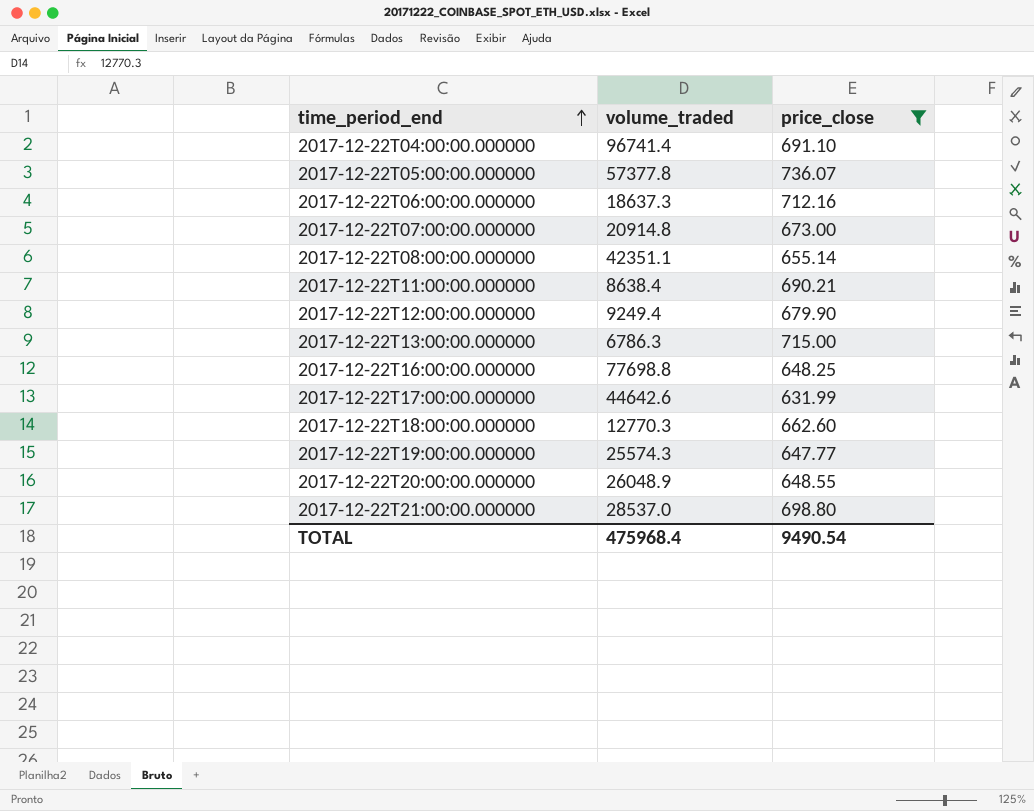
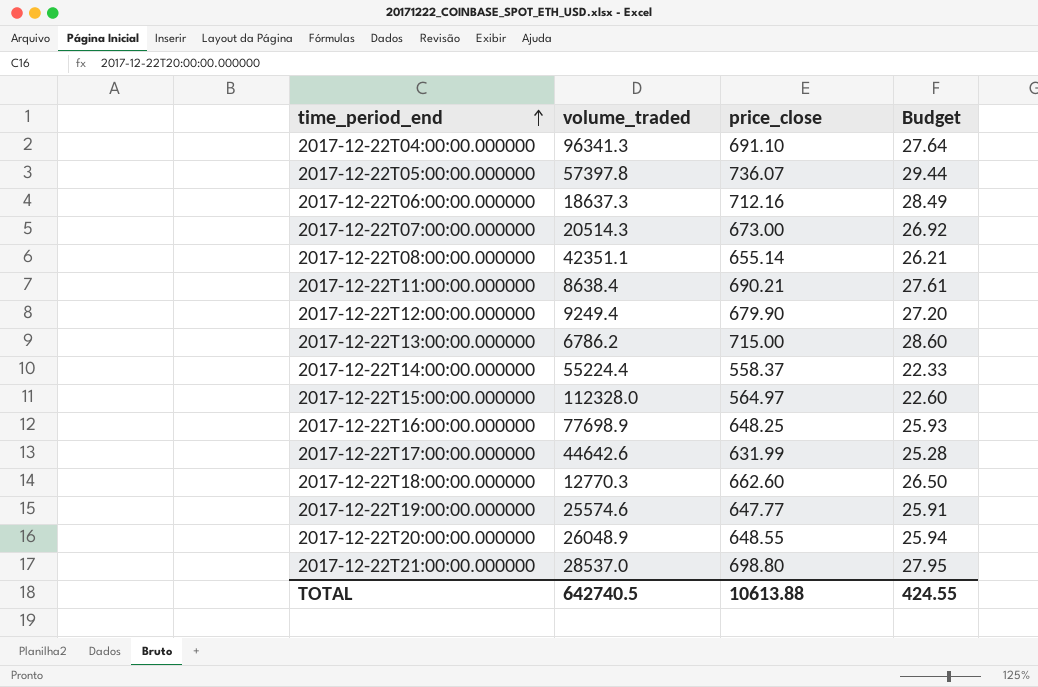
filter: price_close >= 631.99 -> none
column Budget | formula: none -> [price_close] * 0.04
2017-12-22T04:00:00.000000 | volume_traded: 96741.4 -> 96341.3
2017-12-22T05:00:00.000000 | volume_traded: 57377.8 -> 57397.8
2017-12-22T07:00:00.000000 | volume_traded: 20914.8 -> 20514.3
2017-12-22T13:00:00.000000 | volume_traded: 6786.3 -> 6786.2
2017-12-22T16:00:00.000000 | volume_traded: 77698.8 -> 77698.9
2017-12-22T19:00:00.000000 | volume_traded: 25574.3 -> 25574.6
TOTAL | volume_traded: 475968.4 -> 642740.5
TOTAL | price_close: 9490.54 -> 10613.88

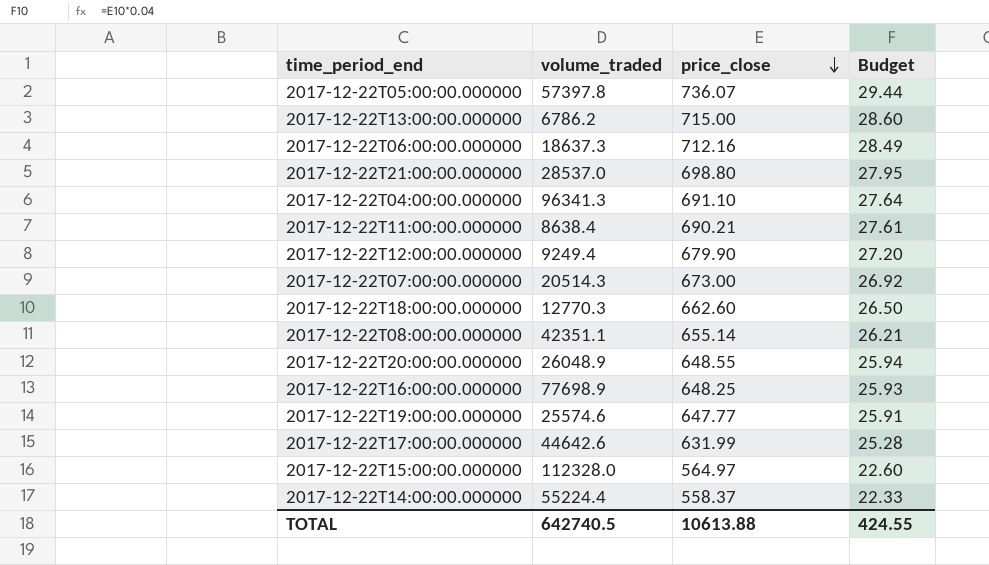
row order: time_period_end ascending -> price_close descending

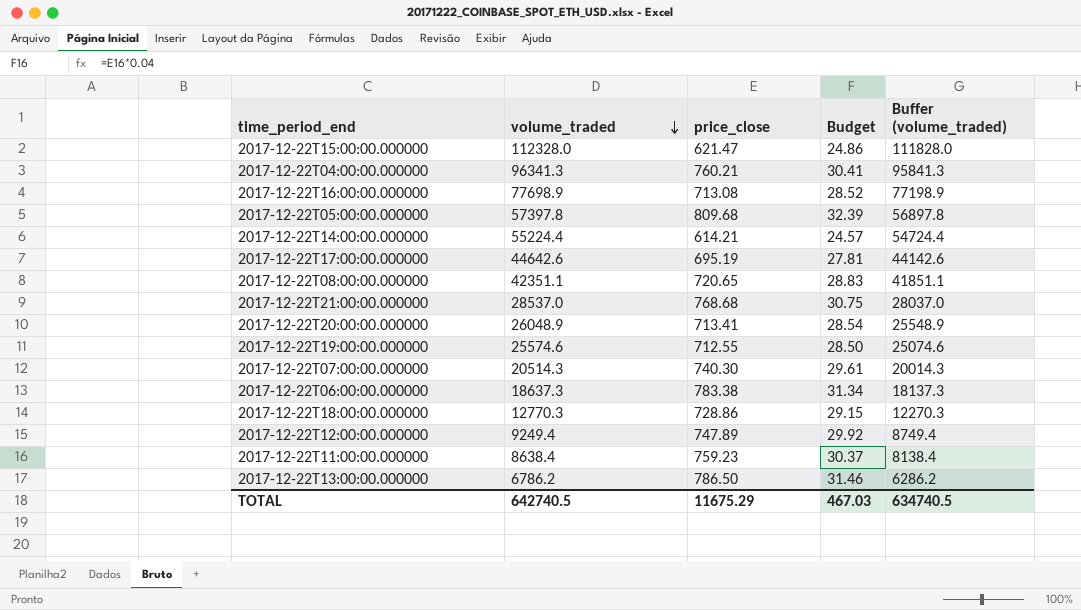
row order: price_close descending -> volume_traded descending
column Buffer (volume_traded) | formula: none -> [volume_traded] - 500
2017-12-22T15:00:00.000000 | price_close: 564.97 -> 621.47
2017-12-22T15:00:00.000000 | Budget: 22.60 -> 24.86
2017-12-22T04:00:00.000000 | price_close: 691.10 -> 760.21
2017-12-22T04:00:00.000000 | Budget: 27.64 -> 30.41
2017-12-22T16:00:00.000000 | price_close: 648.25 -> 713.08
2017-12-22T16:00:00.000000 | Budget: 25.93 -> 28.52
2017-12-22T05:00:00.000000 | price_close: 736.07 -> 809.68
2017-12-22T05:00:00.000000 | Budget: 29.44 -> 32.39
2017-12-22T14:00:00.000000 | price_close: 558.37 -> 614.21
2017-12-22T14:00:00.000000 | Budget: 22.33 -> 24.57
2017-12-22T17:00:00.000000 | price_close: 631.99 -> 695.19
2017-12-22T17:00:00.000000 | Budget: 25.28 -> 27.81
2017-12-22T08:00:00.000000 | price_close: 655.14 -> 720.65
2017-12-22T08:00:00.000000 | Budget: 26.21 -> 28.83
2017-12-22T21:00:00.000000 | price_close: 698.80 -> 768.68
2017-12-22T21:00:00.000000 | Budget: 27.95 -> 30.75
2017-12-22T20:00:00.000000 | price_close: 648.55 -> 713.41
2017-12-22T20:00:00.000000 | Budget: 25.94 -> 28.54
2017-12-22T19:00:00.000000 | price_close: 647.77 -> 712.55
2017-12-22T19:00:00.000000 | Budget: 25.91 -> 28.50
2017-12-22T07:00:00.000000 | price_close: 673.00 -> 740.30
2017-12-22T07:00:00.000000 | Budget: 26.92 -> 29.61
2017-12-22T06:00:00.000000 | price_close: 712.16 -> 783.38
2017-12-22T06:00:00.000000 | Budget: 28.49 -> 31.34
2017-12-22T18:00:00.000000 | price_close: 662.60 -> 728.86
2017-12-22T18:00:00.000000 | Budget: 26.50 -> 29.15
2017-12-22T12:00:00.000000 | price_close: 679.90 -> 747.89
2017-12-22T12:00:00.000000 | Budget: 27.20 -> 29.92
2017-12-22T11:00:00.000000 | price_close: 690.21 -> 759.23
2017-12-22T11:00:00.000000 | Budget: 27.61 -> 30.37
2017-12-22T13:00:00.000000 | price_close: 715.00 -> 786.50
2017-12-22T13:00:00.000000 | Budget: 28.60 -> 31.46
TOTAL | price_close: 10613.88 -> 11675.29
TOTAL | Budget: 424.55 -> 467.03

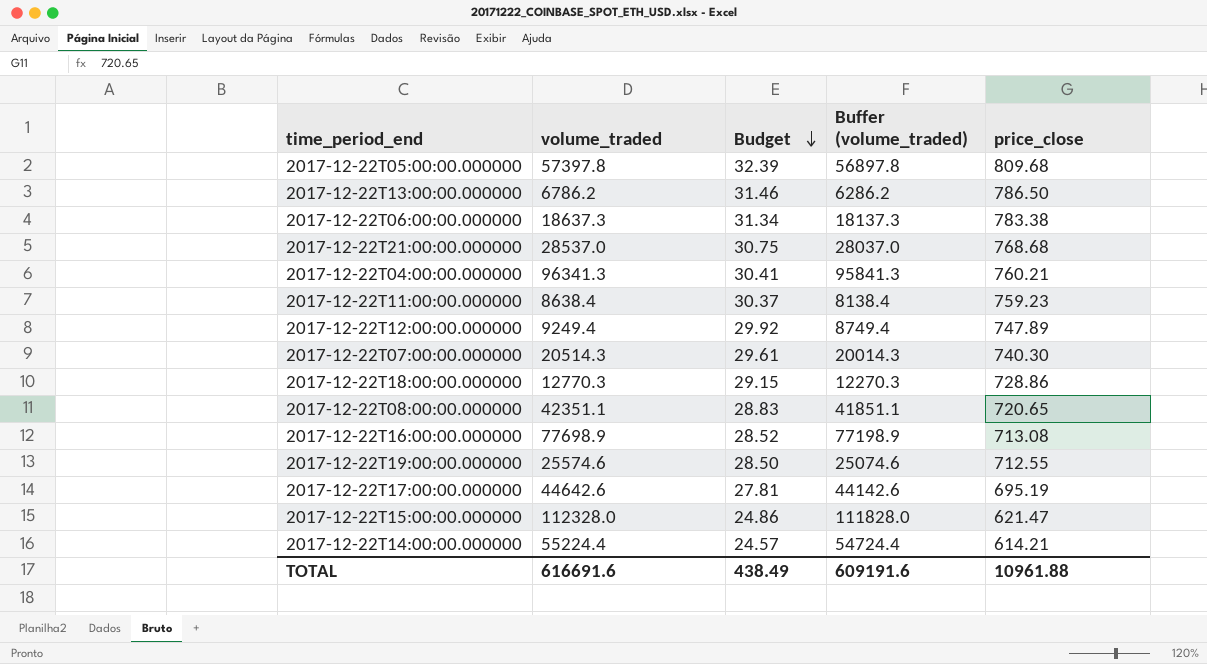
row order: volume_traded descending -> Budget descending
column price_close | position: 3 -> 5
row 2017-12-22T20:00:00.000000: 26048.9 | 713.41 | 28.54 | 25548.9 -> none
TOTAL | volume_traded: 642740.5 -> 616691.6
TOTAL | Budget: 467.03 -> 438.49
TOTAL | Buffer (volume_traded): 634740.5 -> 609191.6
TOTAL | price_close: 11675.29 -> 10961.88

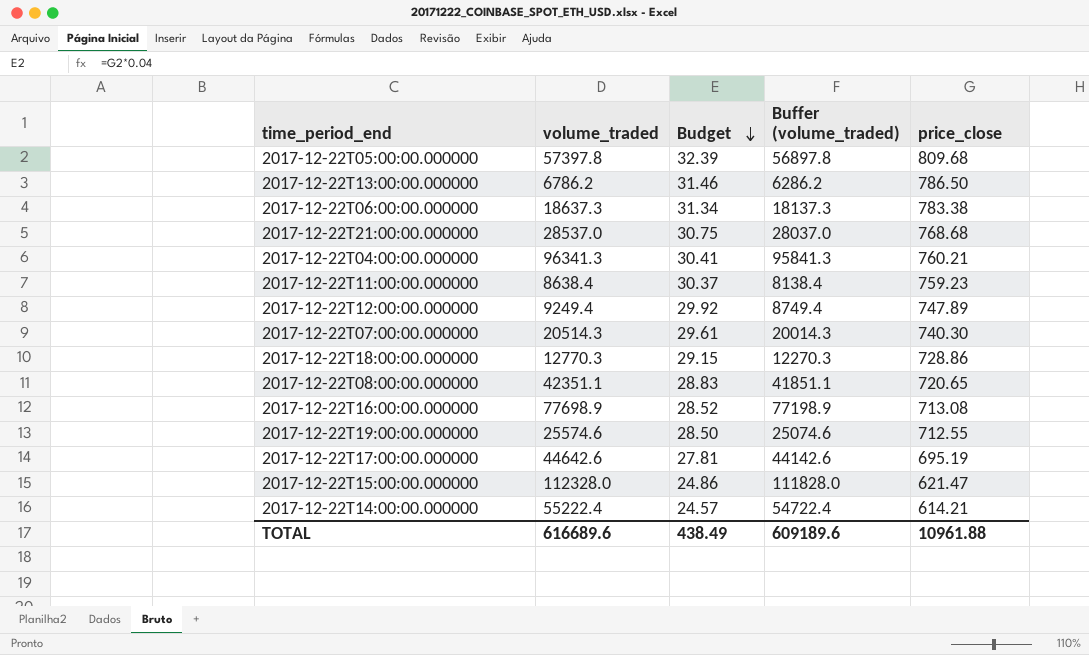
2017-12-22T14:00:00.000000 | volume_traded: 55224.4 -> 55222.4
2017-12-22T14:00:00.000000 | Buffer (volume_traded): 54724.4 -> 54722.4
TOTAL | volume_traded: 616691.6 -> 616689.6
TOTAL | Buffer (volume_traded): 609191.6 -> 609189.6

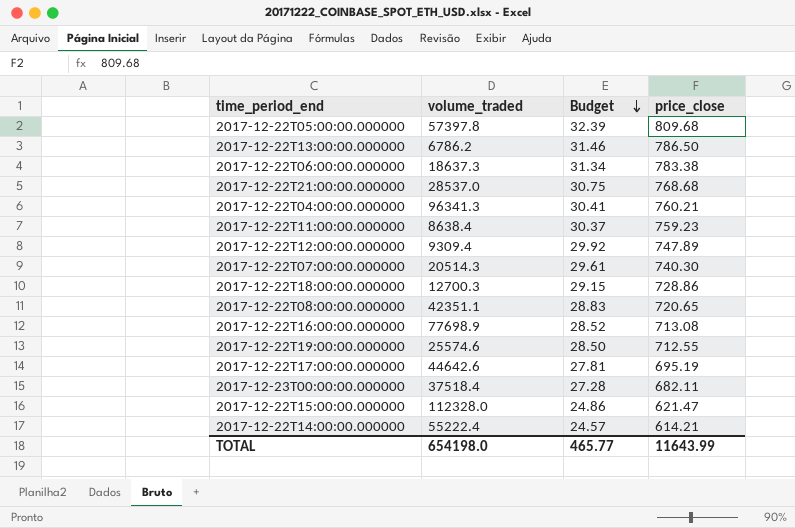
column Buffer (volume_traded) | formula: [volume_traded] - 500 -> none
2017-12-22T12:00:00.000000 | volume_traded: 9249.4 -> 9309.4
2017-12-22T18:00:00.000000 | volume_traded: 12770.3 -> 12700.3
row 2017-12-23T00:00:00.000000: none -> 37518.4 | 27.28 | 682.11
TOTAL | volume_traded: 616689.6 -> 654198.0
TOTAL | Budget: 438.49 -> 465.77
TOTAL | price_close: 10961.88 -> 11643.99

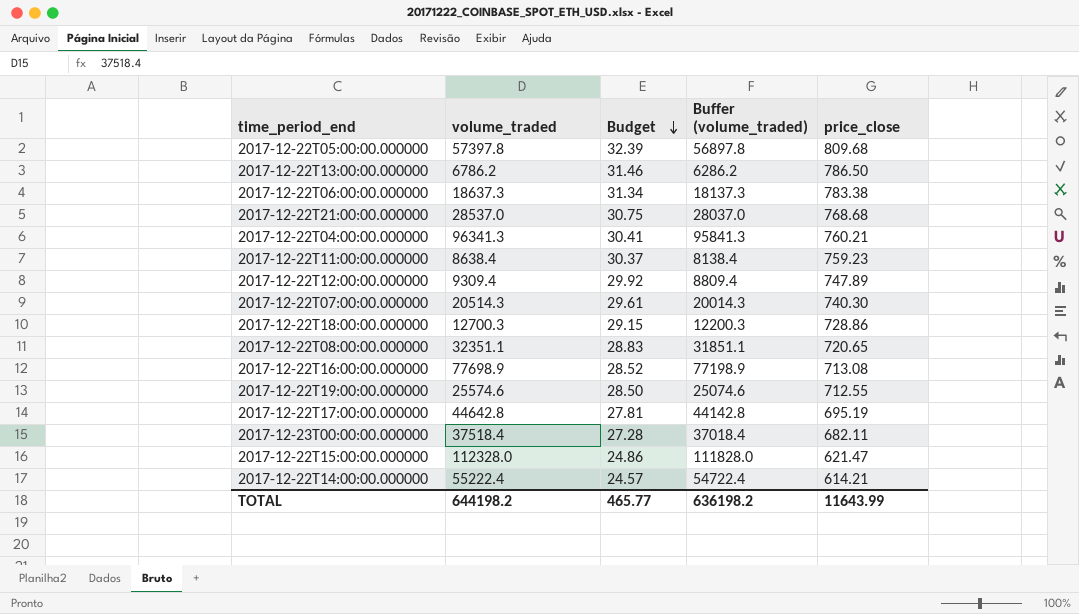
column Buffer (volume_traded) | formula: none -> [volume_traded] - 500
2017-12-22T08:00:00.000000 | volume_traded: 42351.1 -> 32351.1
2017-12-22T17:00:00.000000 | volume_traded: 44642.6 -> 44642.8
TOTAL | volume_traded: 654198.0 -> 644198.2

